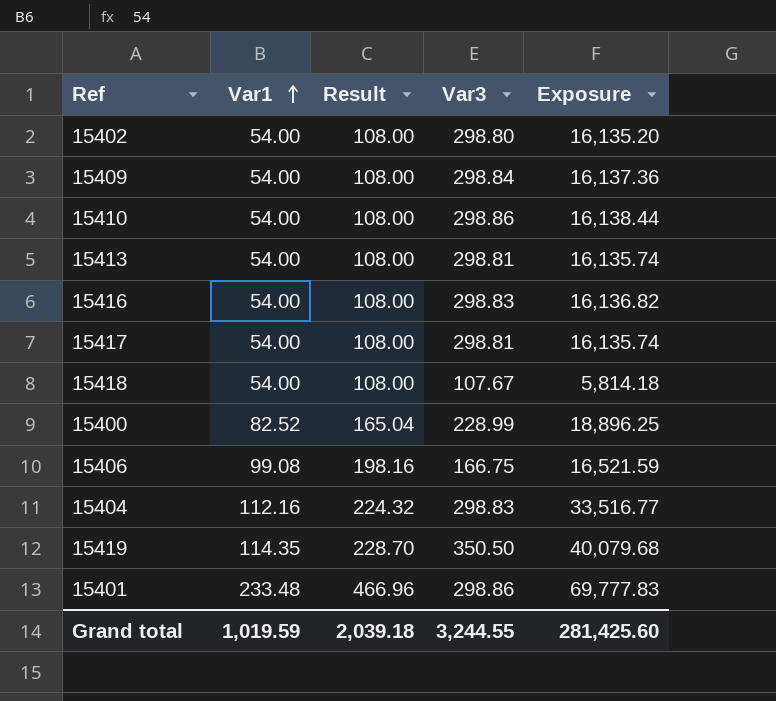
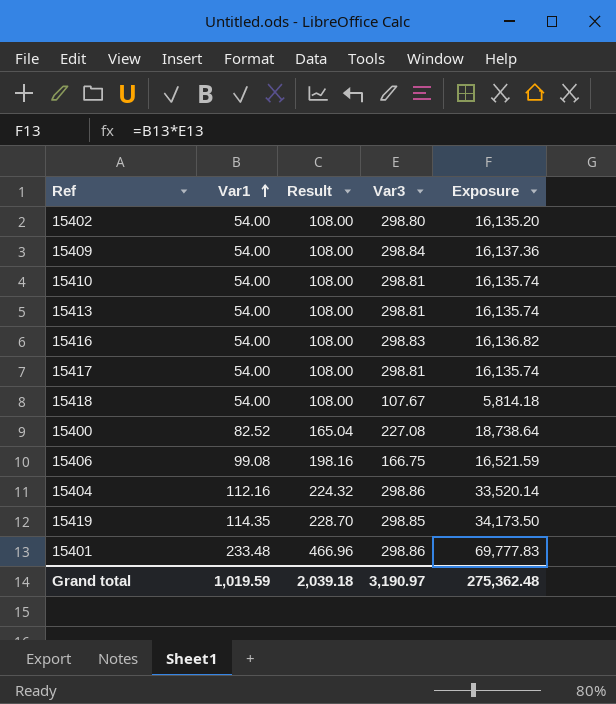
15410 | Var3: 298.86 -> 298.81
15410 | Exposure: 16,138.44 -> 16,135.74
15400 | Var3: 228.99 -> 227.08
15400 | Exposure: 18,896.25 -> 18,738.64
15404 | Var3: 298.83 -> 298.86
15404 | Exposure: 33,516.77 -> 33,520.14
15419 | Var3: 350.50 -> 298.85
15419 | Exposure: 40,079.68 -> 34,173.50
Grand total | Var3: 3,244.55 -> 3,190.97
Grand total | Exposure: 281,425.60 -> 275,362.48

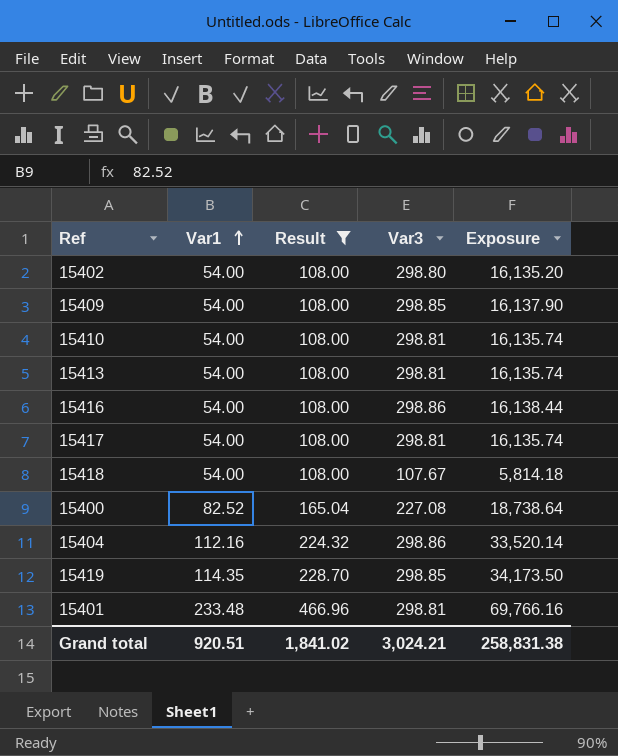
filter: none -> Result != 198.16
15409 | Var3: 298.84 -> 298.85
15409 | Exposure: 16,137.36 -> 16,137.90
15416 | Var3: 298.83 -> 298.86
15416 | Exposure: 16,136.82 -> 16,138.44
15401 | Var3: 298.86 -> 298.81
15401 | Exposure: 69,777.83 -> 69,766.16
Grand total | Var1: 1,019.59 -> 920.51
Grand total | Result: 2,039.18 -> 1,841.02
Grand total | Var3: 3,190.97 -> 3,024.21
Grand total | Exposure: 275,362.48 -> 258,831.38

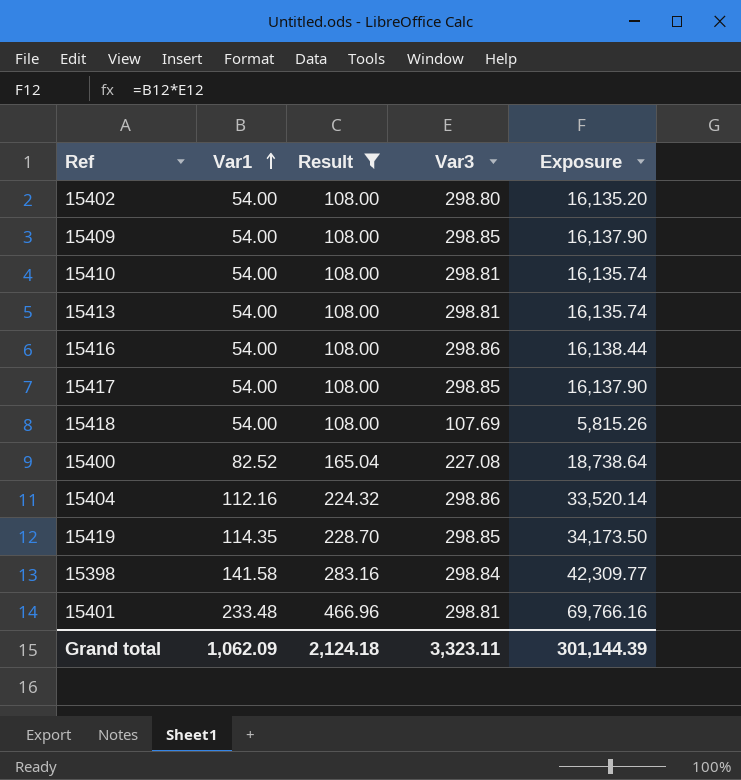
15417 | Var3: 298.81 -> 298.85
15417 | Exposure: 16,135.74 -> 16,137.90
15418 | Var3: 107.67 -> 107.69
15418 | Exposure: 5,814.18 -> 5,815.26
row 15398: none -> 141.58 | 283.16 | 298.84 | 42,309.77
Grand total | Var1: 920.51 -> 1,062.09
Grand total | Result: 1,841.02 -> 2,124.18
Grand total | Var3: 3,024.21 -> 3,323.11
Grand total | Exposure: 258,831.38 -> 301,144.39

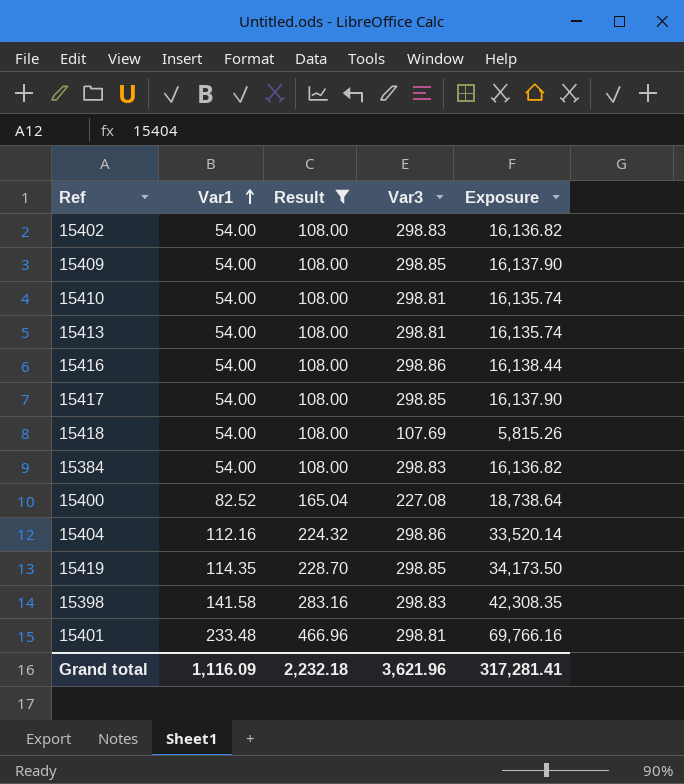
15402 | Var3: 298.80 -> 298.83
15402 | Exposure: 16,135.20 -> 16,136.82
row 15384: none -> 54.00 | 108.00 | 298.83 | 16,136.82
15398 | Var3: 298.84 -> 298.83
15398 | Exposure: 42,309.77 -> 42,308.35
Grand total | Var1: 1,062.09 -> 1,116.09
Grand total | Result: 2,124.18 -> 2,232.18
Grand total | Var3: 3,323.11 -> 3,621.96
Grand total | Exposure: 301,144.39 -> 317,281.41

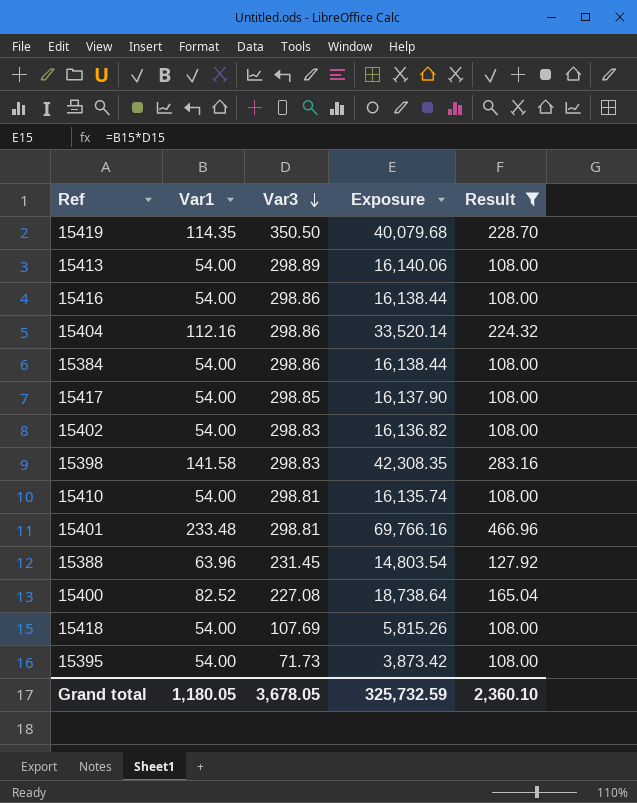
row order: Var1 ascending -> Var3 descending
column Result | position: 3 -> 5
row 15409: 54.00 | 108.00 | 298.85 | 16,137.90 -> none
15419 | Var3: 298.85 -> 350.50
15419 | Exposure: 34,173.50 -> 40,079.68
15413 | Var3: 298.81 -> 298.89
15413 | Exposure: 16,135.74 -> 16,140.06
15384 | Var3: 298.83 -> 298.86
15384 | Exposure: 16,136.82 -> 16,138.44
row 15388: none -> 63.96 | 231.45 | 14,803.54 | 127.92
row 15395: none -> 54.00 | 71.73 | 3,873.42 | 108.00
Grand total | Var1: 1,116.09 -> 1,180.05
Grand total | Var3: 3,621.96 -> 3,678.05
Grand total | Exposure: 317,281.41 -> 325,732.59
Grand total | Result: 2,232.18 -> 2,360.10

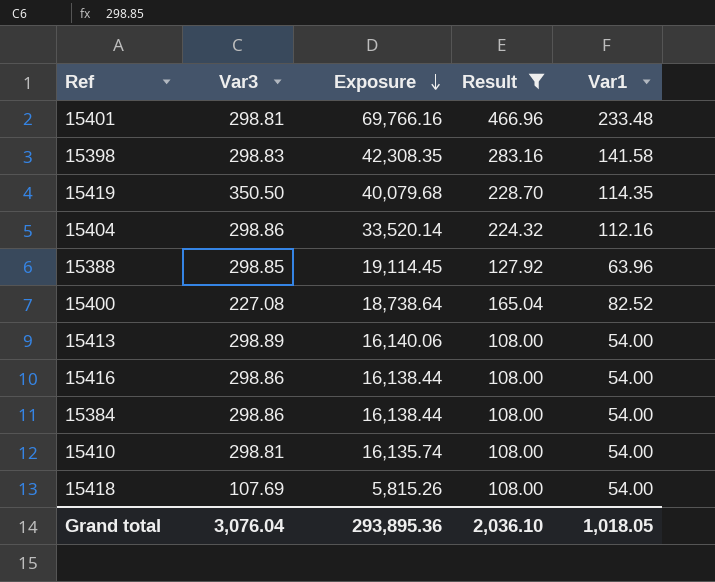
row order: Var3 descending -> Exposure descending
column Var1 | position: 2 -> 5
row 15417: 54.00 | 298.85 | 16,137.90 | 108.00 -> none
row 15402: 54.00 | 298.83 | 16,136.82 | 108.00 -> none
row 15395: 54.00 | 71.73 | 3,873.42 | 108.00 -> none
15388 | Var3: 231.45 -> 298.85
15388 | Exposure: 14,803.54 -> 19,114.45
Grand total | Var3: 3,678.05 -> 3,076.04
Grand total | Exposure: 325,732.59 -> 293,895.36
Grand total | Result: 2,360.10 -> 2,036.10
Grand total | Var1: 1,180.05 -> 1,018.05

